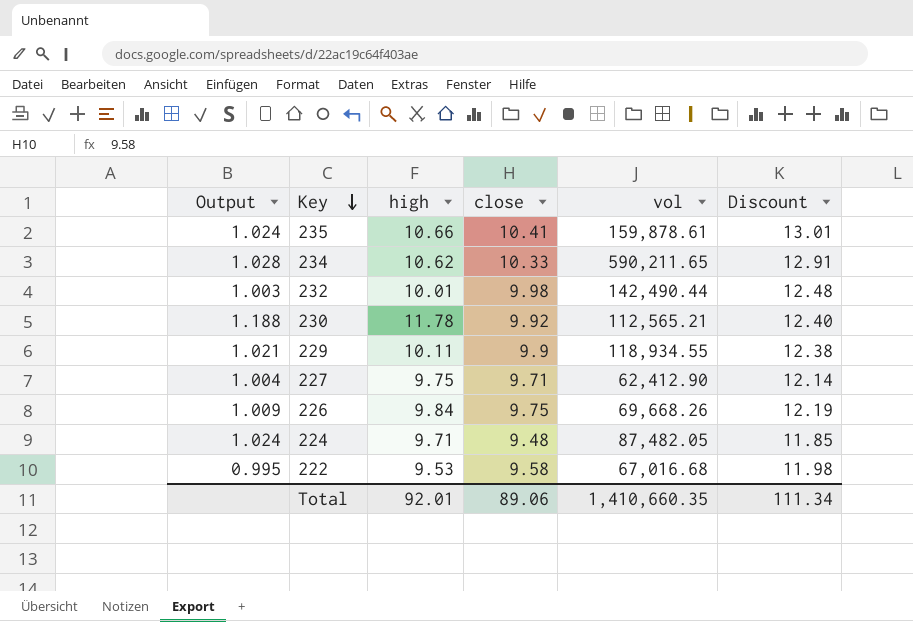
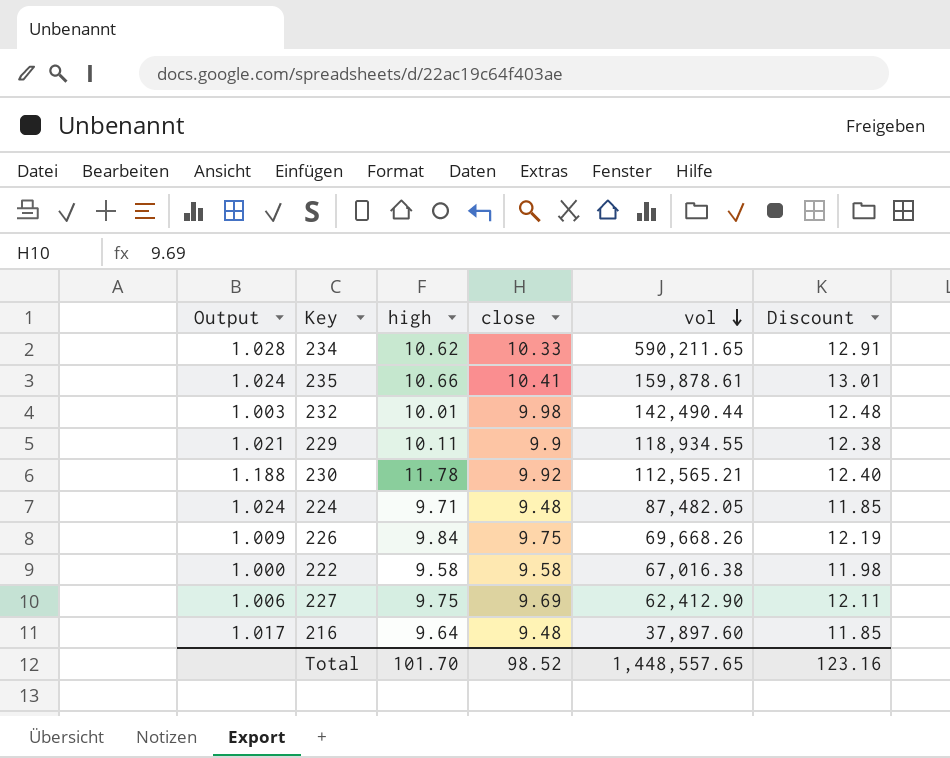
row order: Key descending -> vol descending
222 | Output: 0.995 -> 1.000
222 | high: 9.53 -> 9.58
222 | vol: 67,016.68 -> 67,016.38
227 | Output: 1.004 -> 1.006
227 | close: 9.71 -> 9.69
227 | Discount: 12.14 -> 12.11
row 216: none -> 1.017 | 9.64 | 9.48 | 37,897.60 | 11.85
Total | high: 92.01 -> 101.70
Total | close: 89.06 -> 98.52
Total | vol: 1,410,660.35 -> 1,448,557.65
Total | Discount: 111.34 -> 123.16

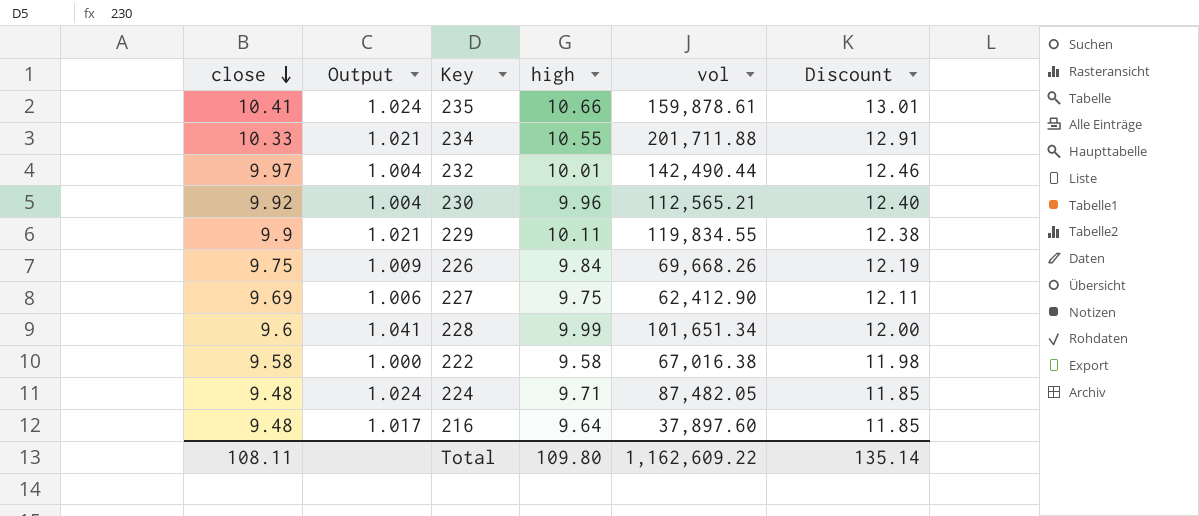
row order: vol descending -> close descending
column close | position: 4 -> 1
234 | Output: 1.028 -> 1.021
234 | high: 10.62 -> 10.55
234 | vol: 590,211.65 -> 201,711.88
232 | close: 9.98 -> 9.97
232 | Output: 1.003 -> 1.004
232 | Discount: 12.48 -> 12.46
230 | Output: 1.188 -> 1.004
230 | high: 11.78 -> 9.96
229 | vol: 118,934.55 -> 119,834.55
row 228: none -> 9.6 | 1.041 | 9.99 | 101,651.34 | 12.00
Total | close: 98.52 -> 108.11
Total | high: 101.70 -> 109.80
Total | vol: 1,448,557.65 -> 1,162,609.22
Total | Discount: 123.16 -> 135.14

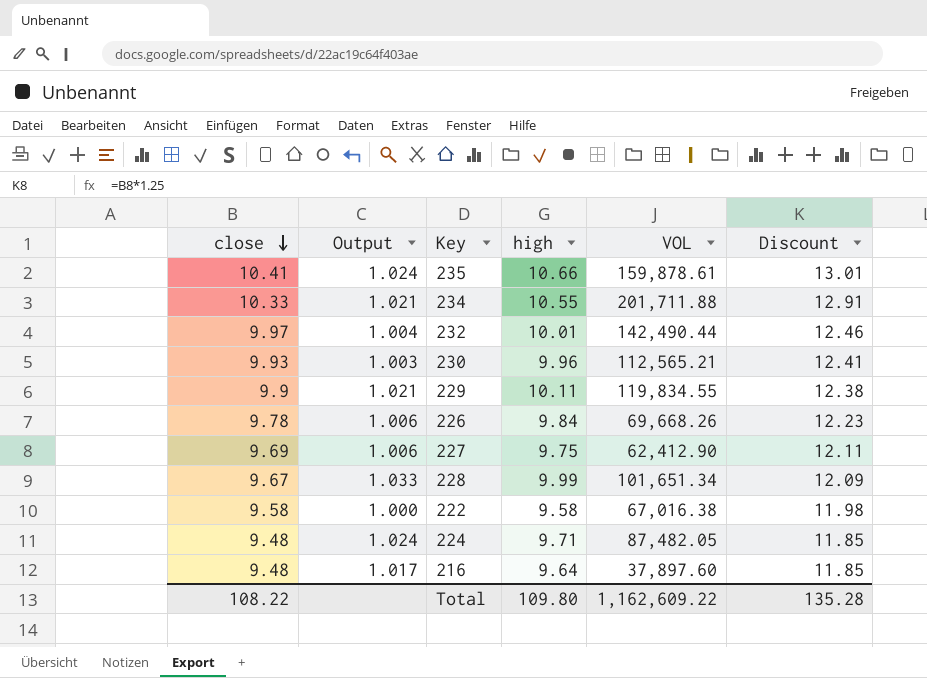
column name: vol -> VOL
230 | close: 9.92 -> 9.93
230 | Output: 1.004 -> 1.003
230 | Discount: 12.40 -> 12.41
226 | close: 9.75 -> 9.78
226 | Output: 1.009 -> 1.006
226 | Discount: 12.19 -> 12.23
228 | close: 9.6 -> 9.67
228 | Output: 1.041 -> 1.033
228 | Discount: 12.00 -> 12.09
Total | close: 108.11 -> 108.22
Total | Discount: 135.14 -> 135.28

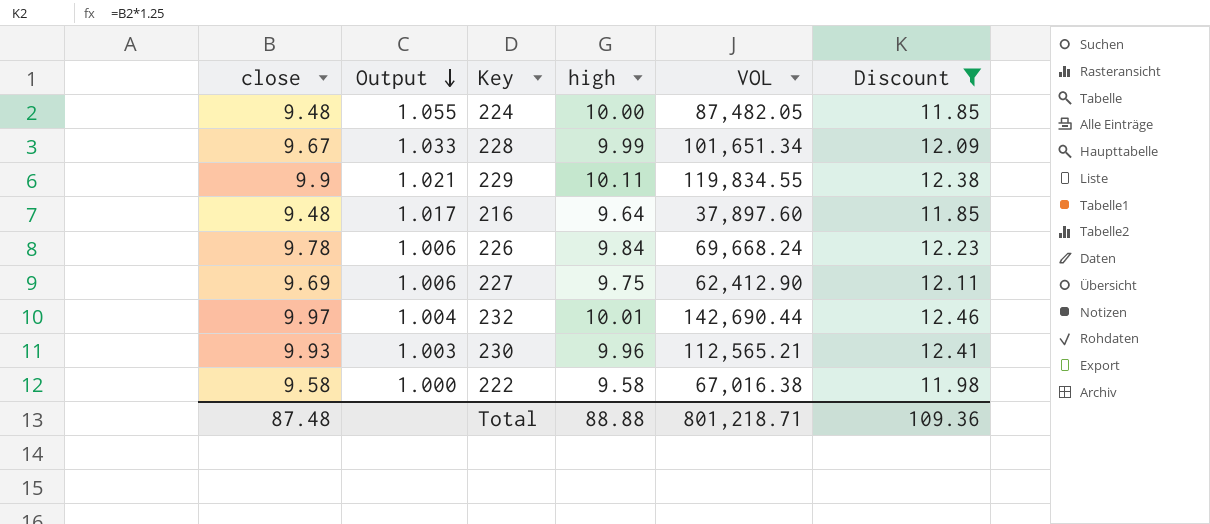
filter: none -> Discount <= 12.46
row order: close descending -> Output descending
224 | Output: 1.024 -> 1.055
224 | high: 9.71 -> 10.00
226 | VOL: 69,668.26 -> 69,668.24
232 | VOL: 142,490.44 -> 142,690.44
Total | close: 108.22 -> 87.48
Total | high: 109.80 -> 88.88
Total | VOL: 1,162,609.22 -> 801,218.71
Total | Discount: 135.28 -> 109.36

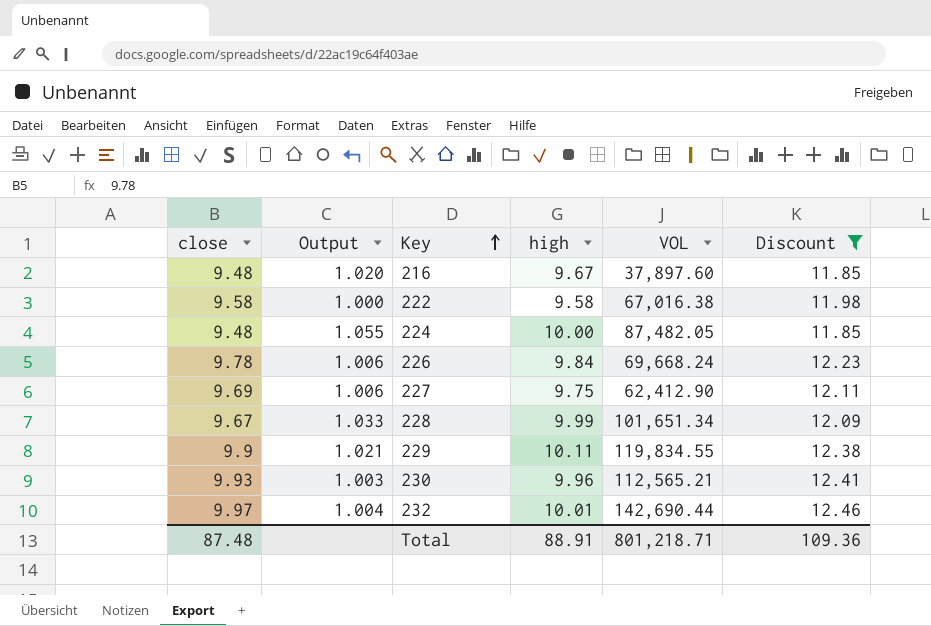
row order: Output descending -> Key ascending
216 | Output: 1.017 -> 1.020
216 | high: 9.64 -> 9.67
Total | high: 88.88 -> 88.91

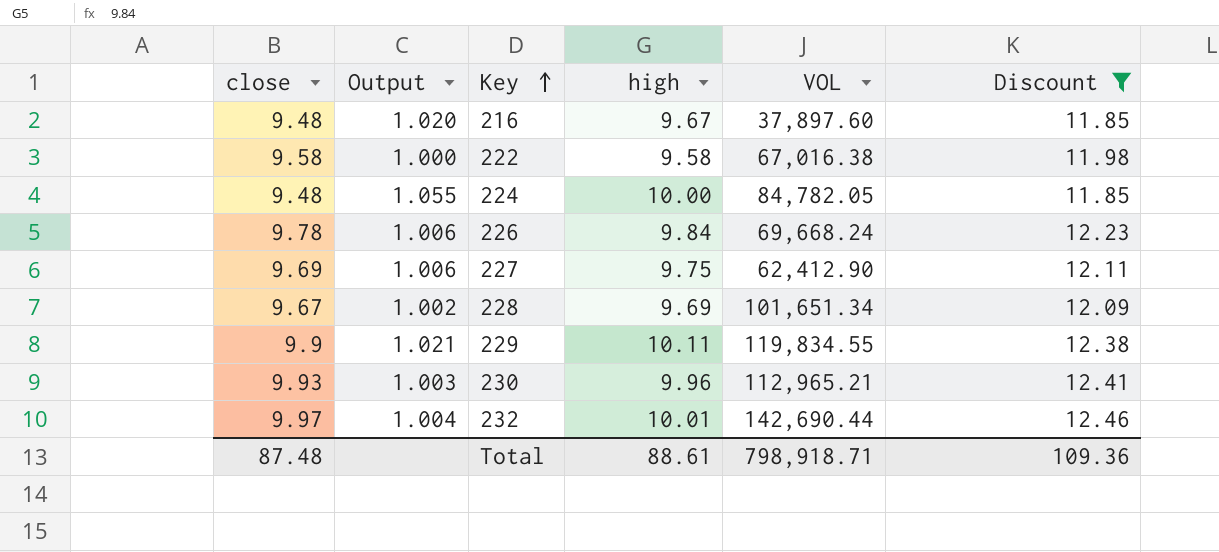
224 | VOL: 87,482.05 -> 84,782.05
228 | Output: 1.033 -> 1.002
228 | high: 9.99 -> 9.69
230 | VOL: 112,565.21 -> 112,965.21
Total | high: 88.91 -> 88.61
Total | VOL: 801,218.71 -> 798,918.71

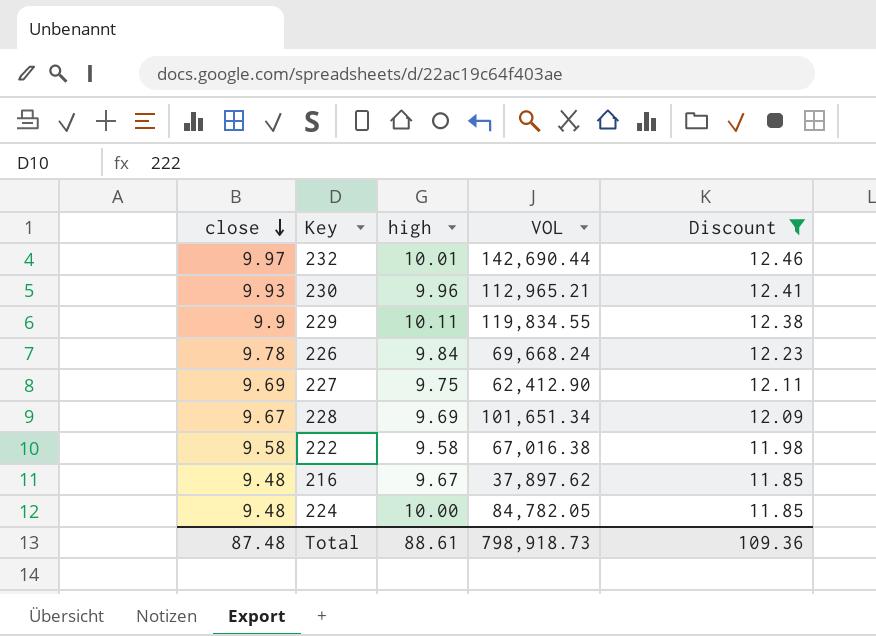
row order: Key ascending -> close descending
column Output | formula: [high] / [close] -> none
216 | VOL: 37,897.60 -> 37,897.62
Total | VOL: 798,918.71 -> 798,918.73

